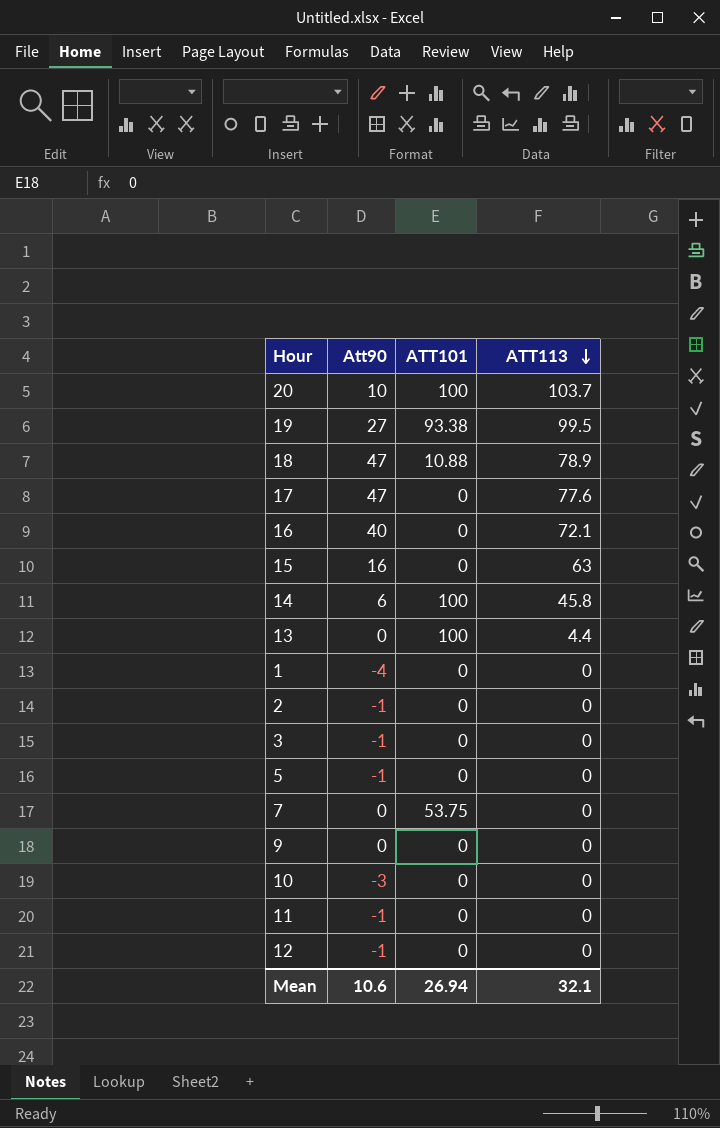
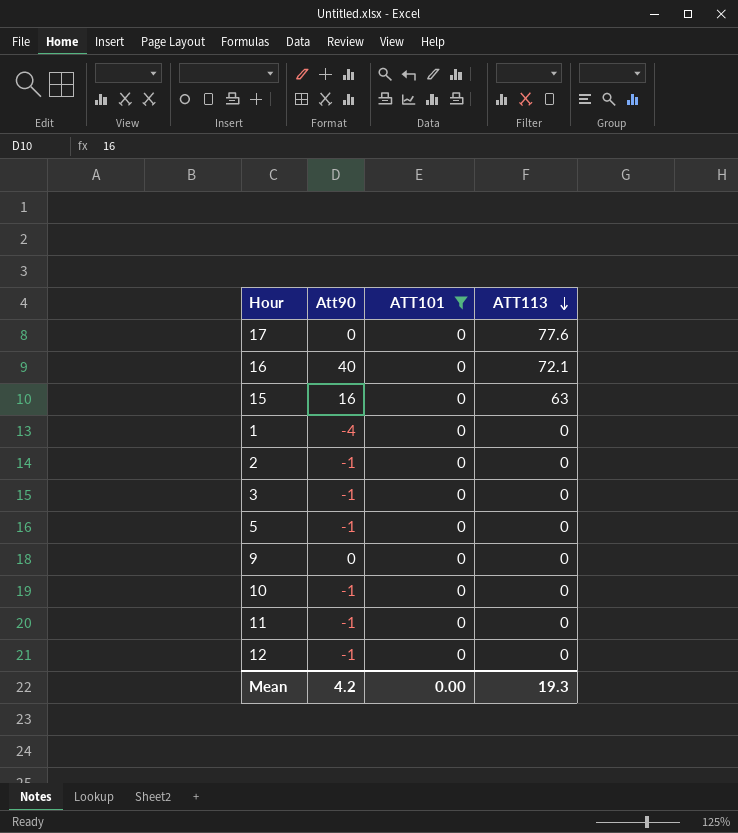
filter: none -> ATT101 = 0
17 | Att90: 47 -> 0
10 | Att90: -3 -> -1
Mean | Att90: 10.6 -> 4.2
Mean | ATT101: 26.94 -> 0.00
Mean | ATT113: 32.1 -> 19.3

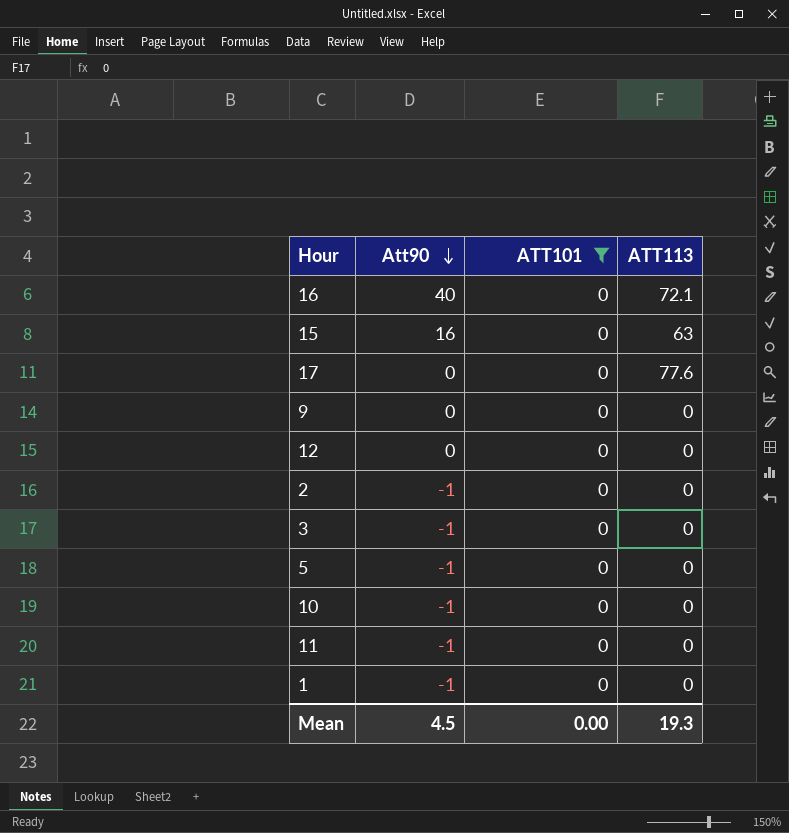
row order: ATT113 descending -> Att90 descending
12 | Att90: -1 -> 0
1 | Att90: -4 -> -1
Mean | Att90: 4.2 -> 4.5

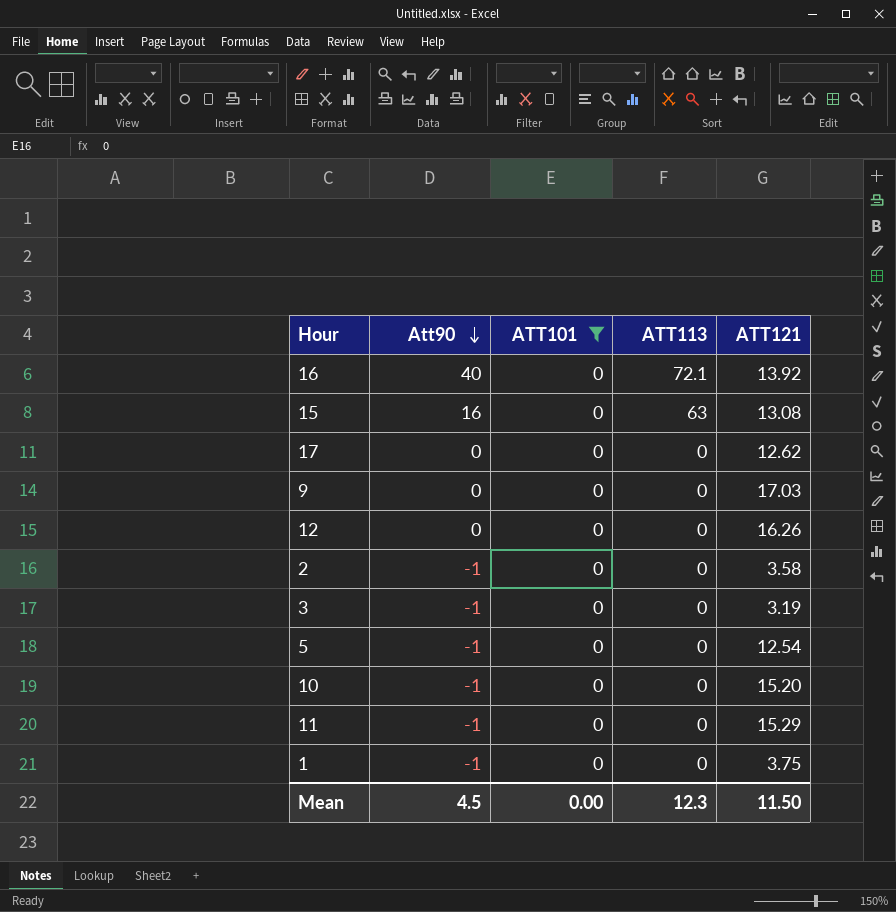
column ATT121 | position: none -> 5
17 | ATT113: 77.6 -> 0
Mean | ATT113: 19.3 -> 12.3

